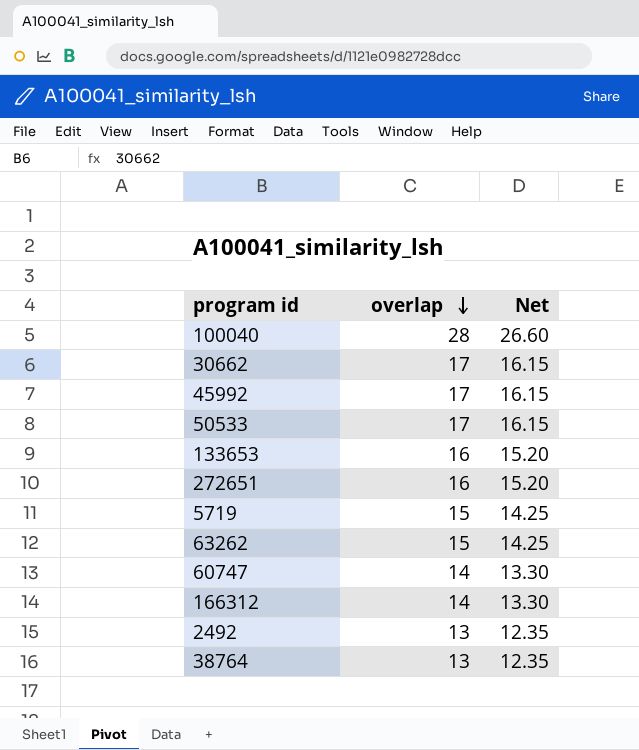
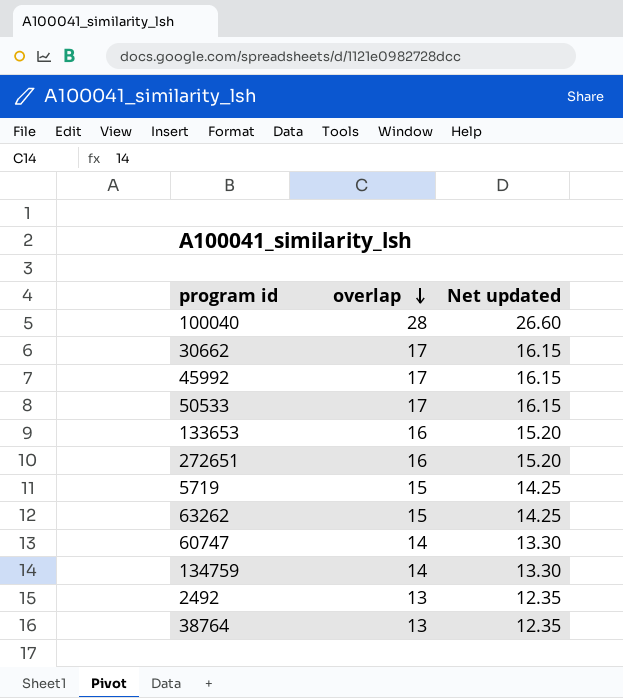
column name: Net -> Net updated
row 166312: 14 | 13.30 -> none
row 134759: none -> 14 | 13.30

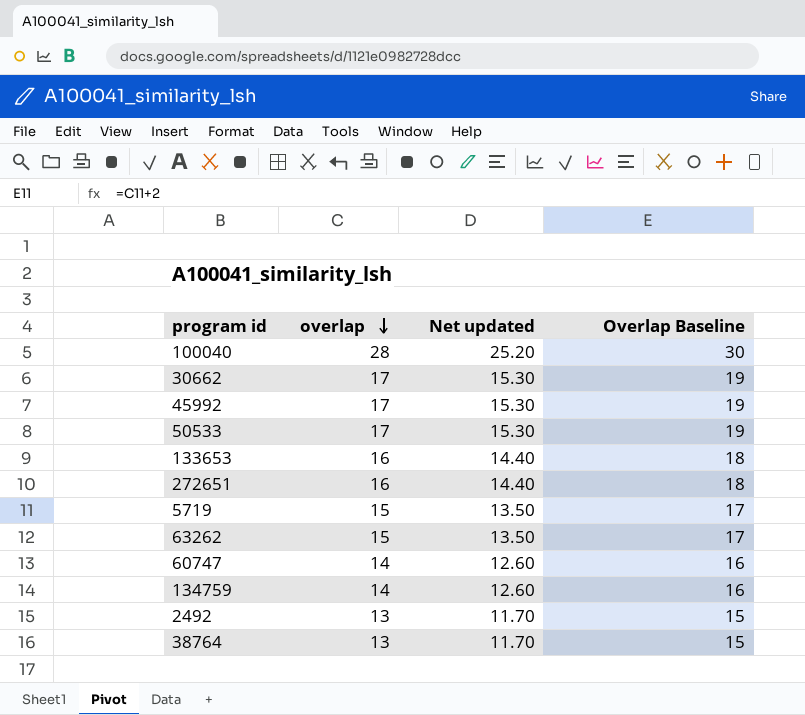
column Net updated | formula: [overlap] * 0.95 -> [overlap] * 0.9
column Overlap Baseline | formula: none -> [overlap] + 2

